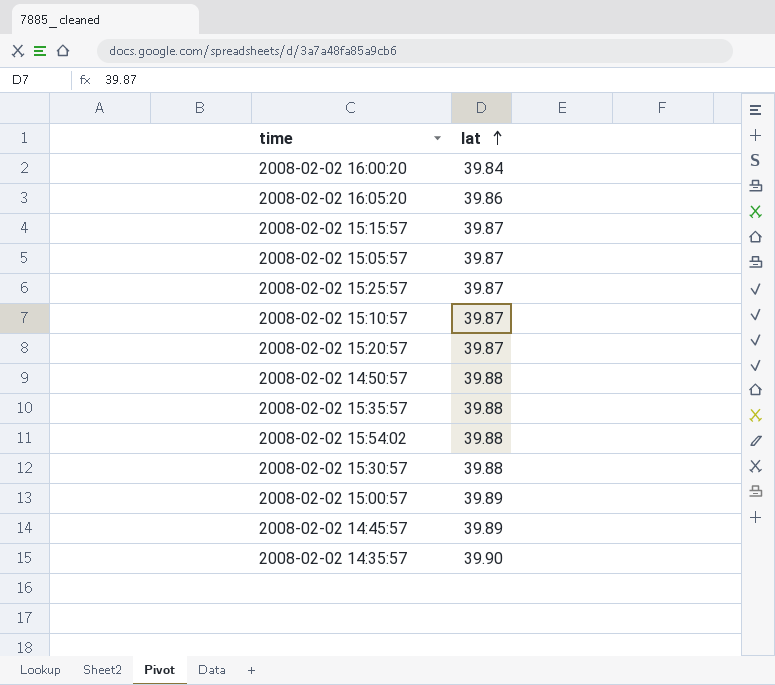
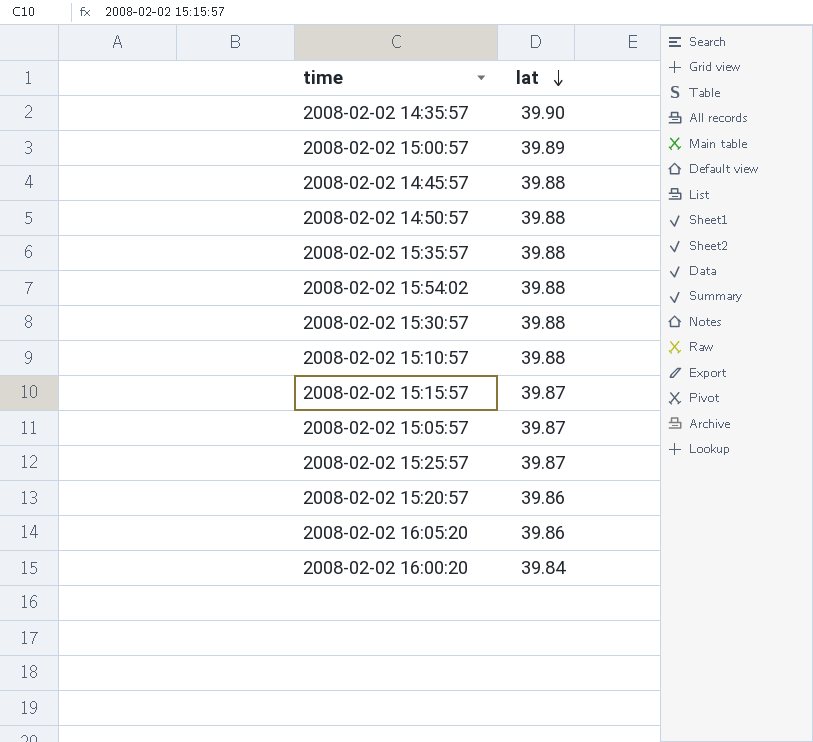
row order: lat ascending -> lat descending
2008-02-02 14:45:57 | lat: 39.89 -> 39.88
2008-02-02 15:10:57 | lat: 39.87 -> 39.88
2008-02-02 15:20:57 | lat: 39.87 -> 39.86

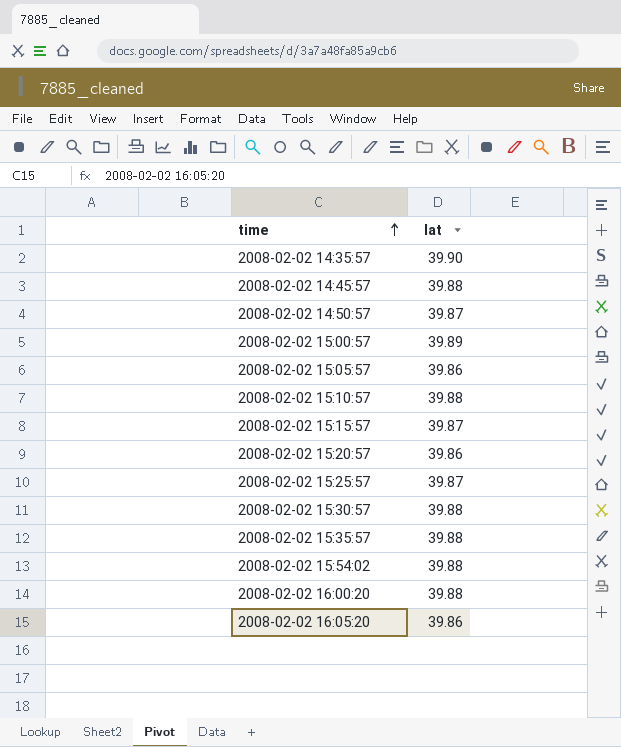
row order: lat descending -> time ascending
2008-02-02 14:50:57 | lat: 39.88 -> 39.87
2008-02-02 15:05:57 | lat: 39.87 -> 39.86
2008-02-02 16:00:20 | lat: 39.84 -> 39.88

